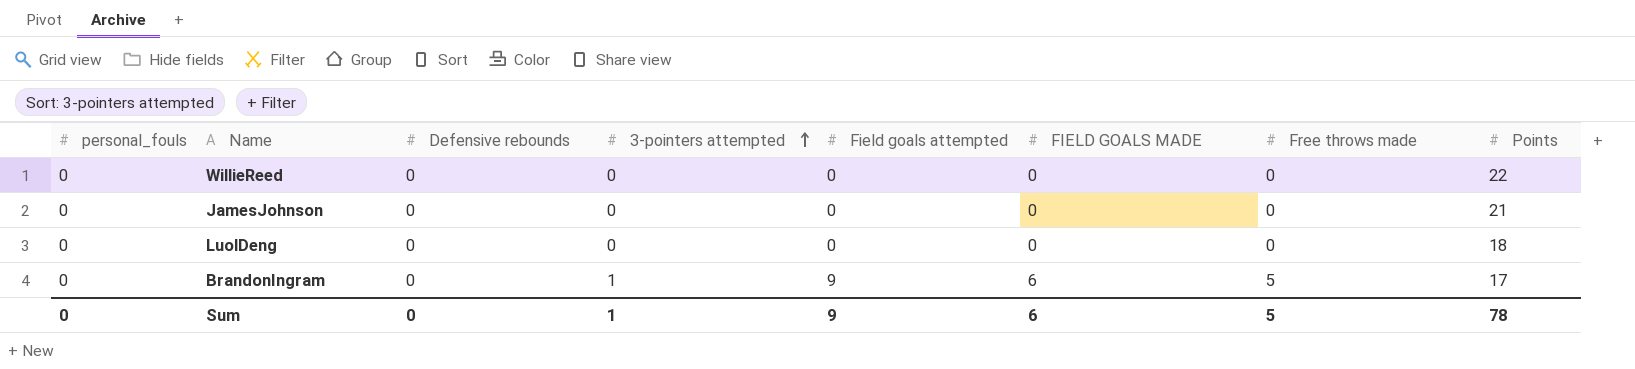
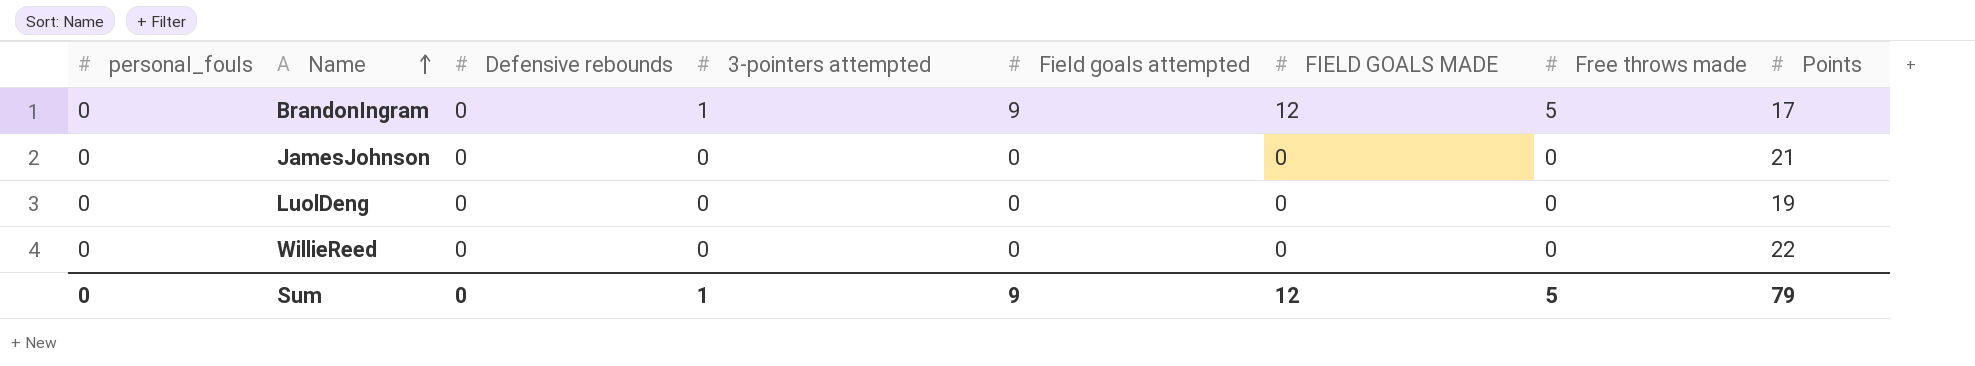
row order: 3-pointers attempted ascending -> Name ascending
BrandonIngram | FIELD GOALS MADE: 6 -> 12
LuolDeng | Points: 18 -> 19
Sum | FIELD GOALS MADE: 6 -> 12
Sum | Points: 78 -> 79

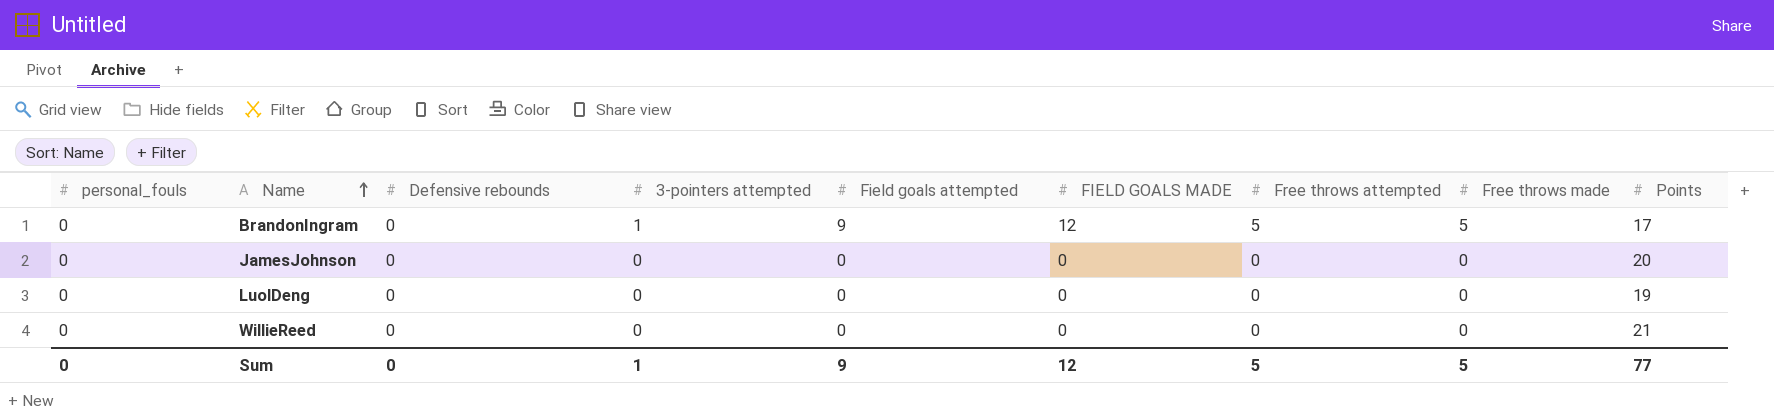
column Free throws attempted | position: none -> 7
JamesJohnson | Points: 21 -> 20
WillieReed | Points: 22 -> 21
Sum | Points: 79 -> 77

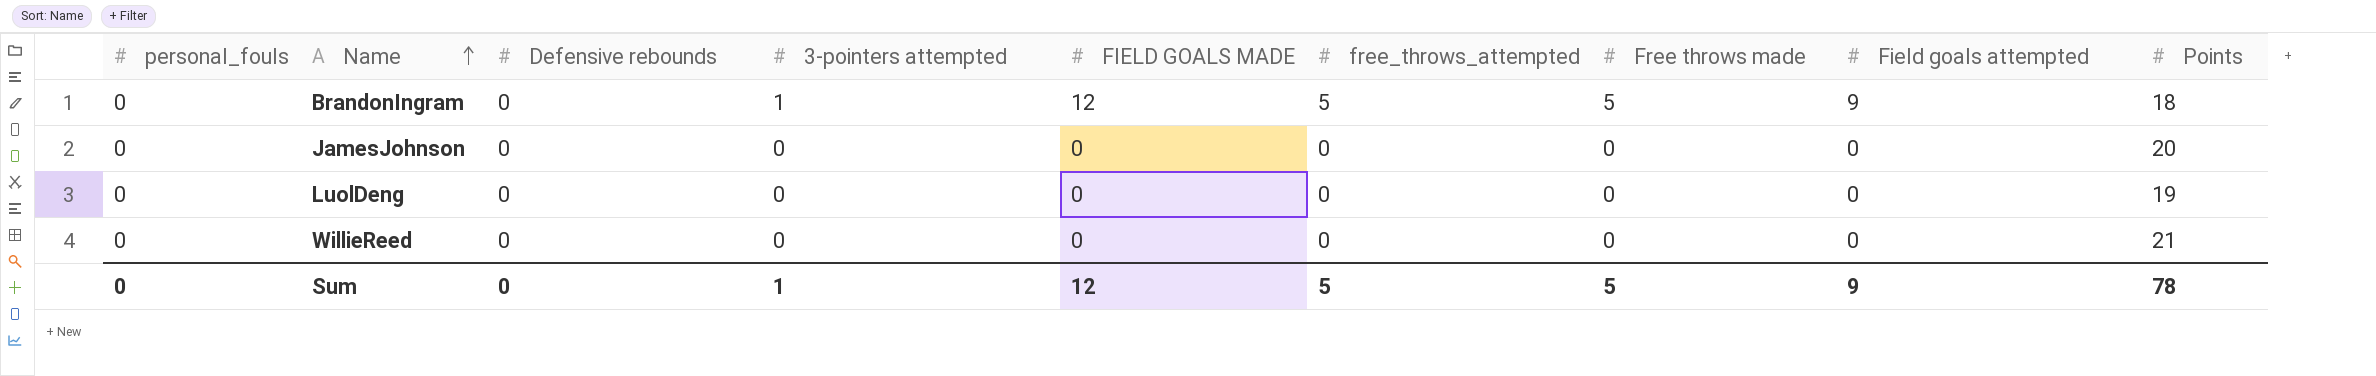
column name: Free throws attempted -> free_throws_attempted
column Field goals attempted | position: 5 -> 8
BrandonIngram | Points: 17 -> 18
Sum | Points: 77 -> 78

